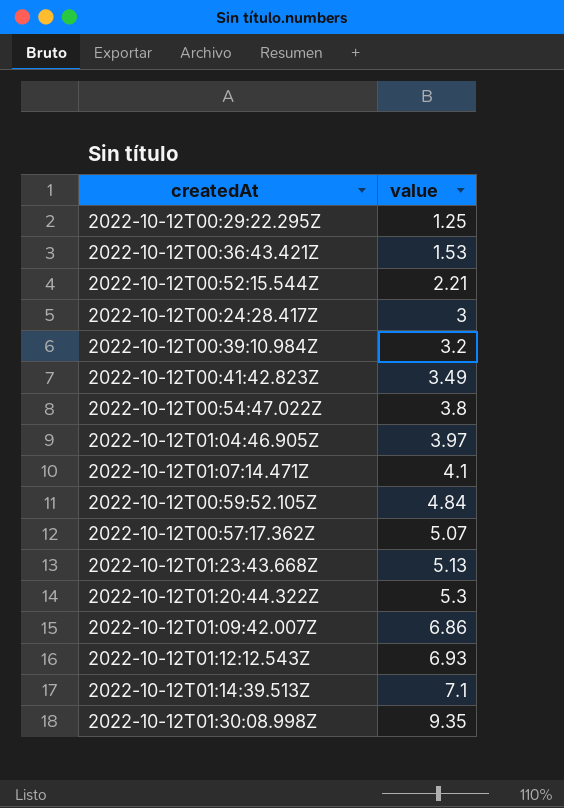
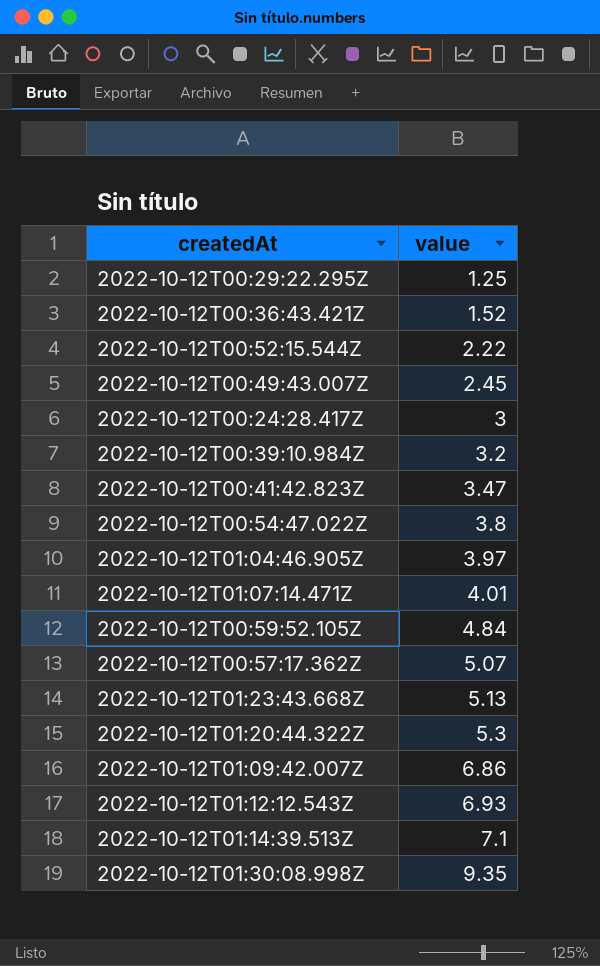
2022-10-12T00:36:43.421Z | value: 1.53 -> 1.52
2022-10-12T00:52:15.544Z | value: 2.21 -> 2.22
row 2022-10-12T00:49:43.007Z: none -> 2.45
2022-10-12T00:41:42.823Z | value: 3.49 -> 3.47
2022-10-12T01:07:14.471Z | value: 4.1 -> 4.01

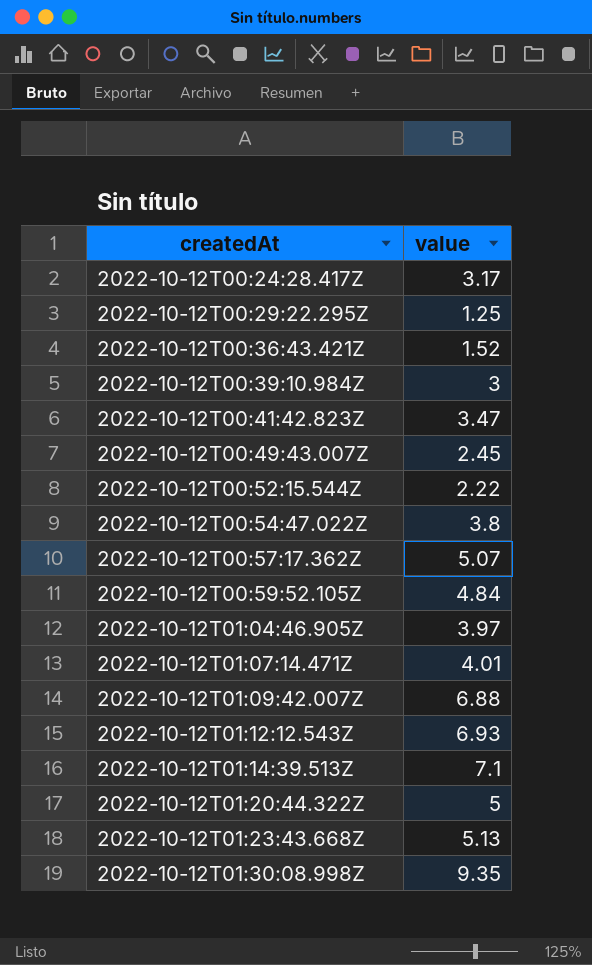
row order: value ascending -> createdAt ascending
2022-10-12T00:24:28.417Z | value: 3 -> 3.17
2022-10-12T00:39:10.984Z | value: 3.2 -> 3
2022-10-12T01:09:42.007Z | value: 6.86 -> 6.88
2022-10-12T01:20:44.322Z | value: 5.3 -> 5

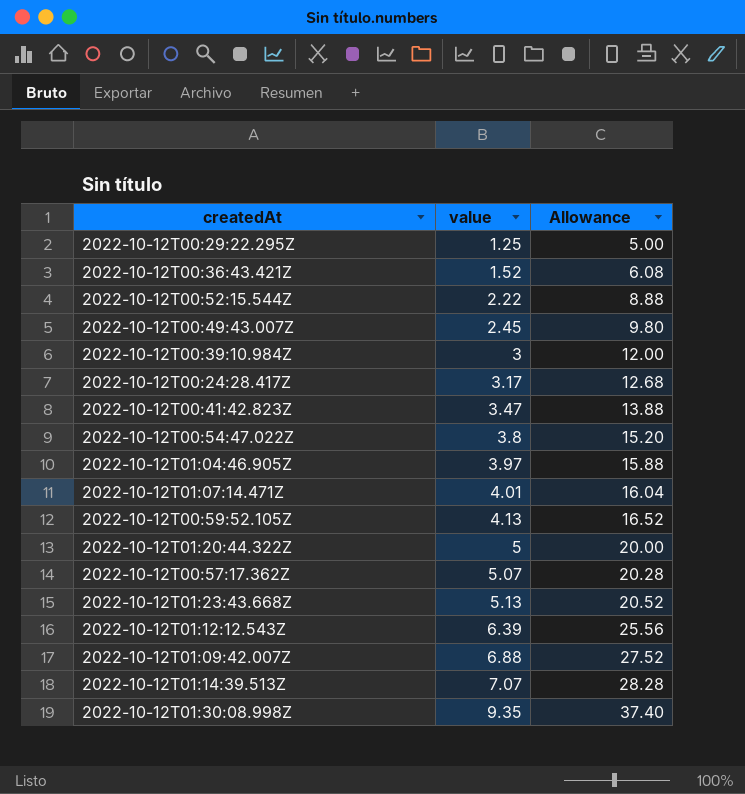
row order: createdAt ascending -> value ascending
column Allowance | formula: none -> [value] * 4
2022-10-12T00:59:52.105Z | value: 4.84 -> 4.13
2022-10-12T01:12:12.543Z | value: 6.93 -> 6.39
2022-10-12T01:14:39.513Z | value: 7.1 -> 7.07

